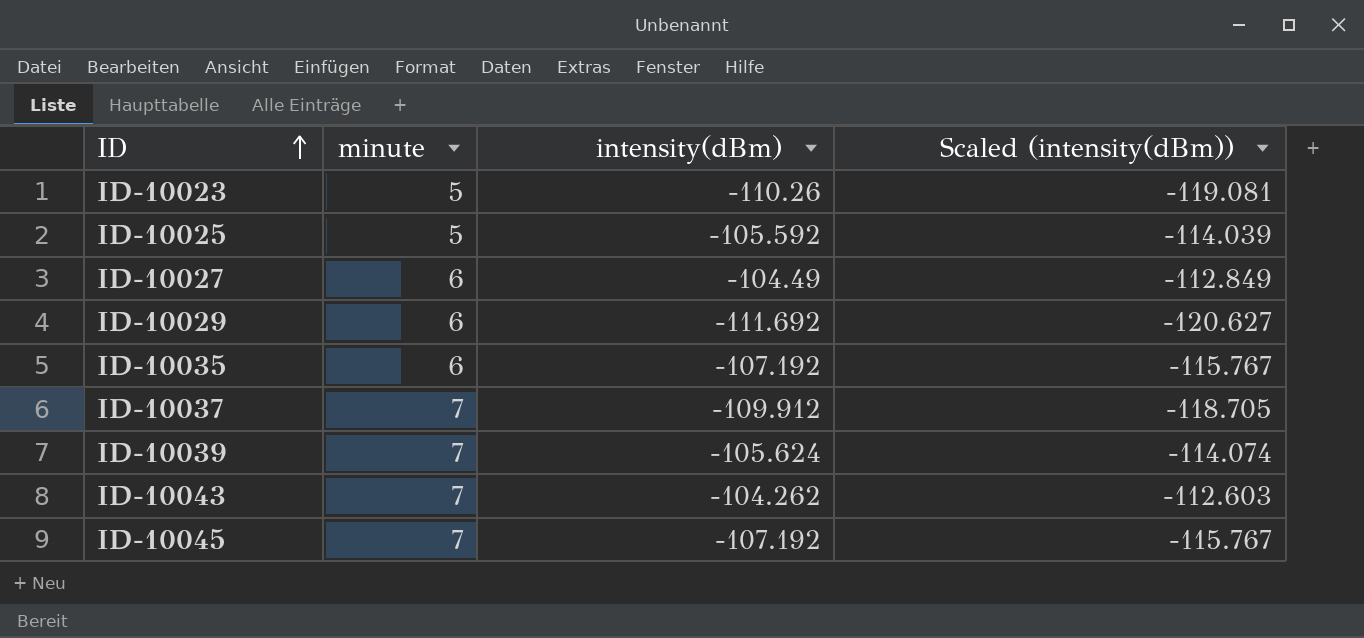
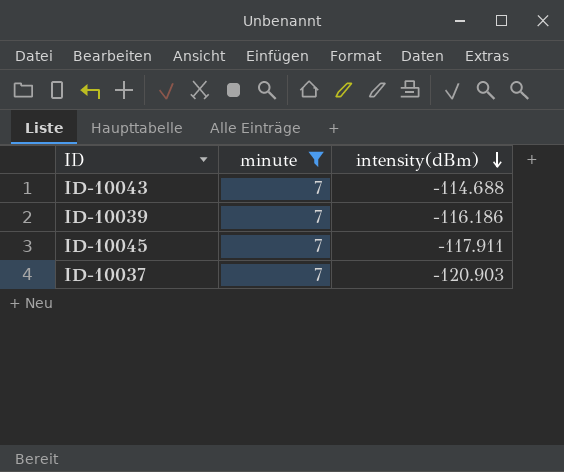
filter: none -> minute = 7
row order: ID ascending -> intensity(dBm) descending
column Scaled (intensity(dBm)) | formula: [intensity(dBm)] * 1.08 -> none
ID-10043 | intensity(dBm): -104.262 -> -114.688
ID-10039 | intensity(dBm): -105.624 -> -116.186
ID-10045 | intensity(dBm): -107.192 -> -117.911
ID-10037 | intensity(dBm): -109.912 -> -120.903

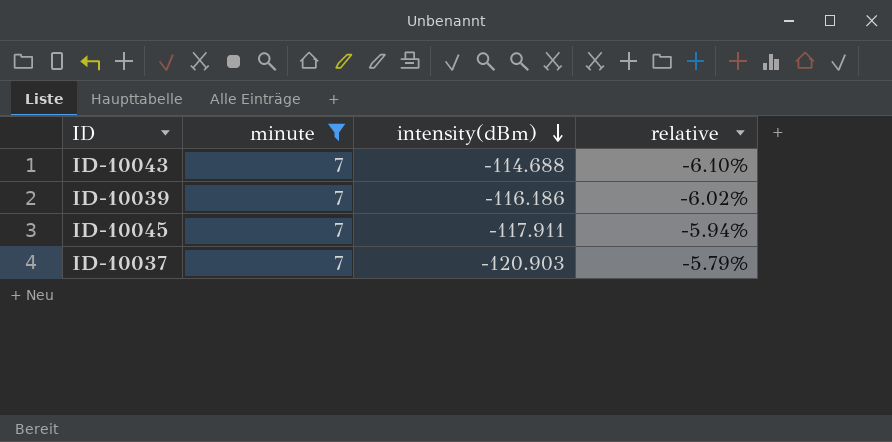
column relative | formula: none -> [minute] / [intensity(dBm)]

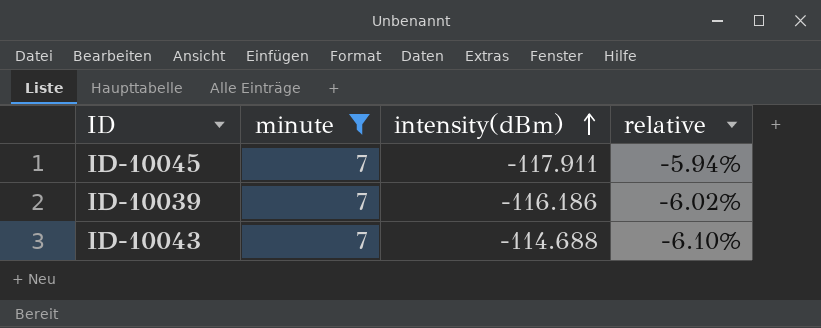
row order: intensity(dBm) descending -> intensity(dBm) ascending
row ID-10037: 7 | -120.903 | -5.79% -> none

